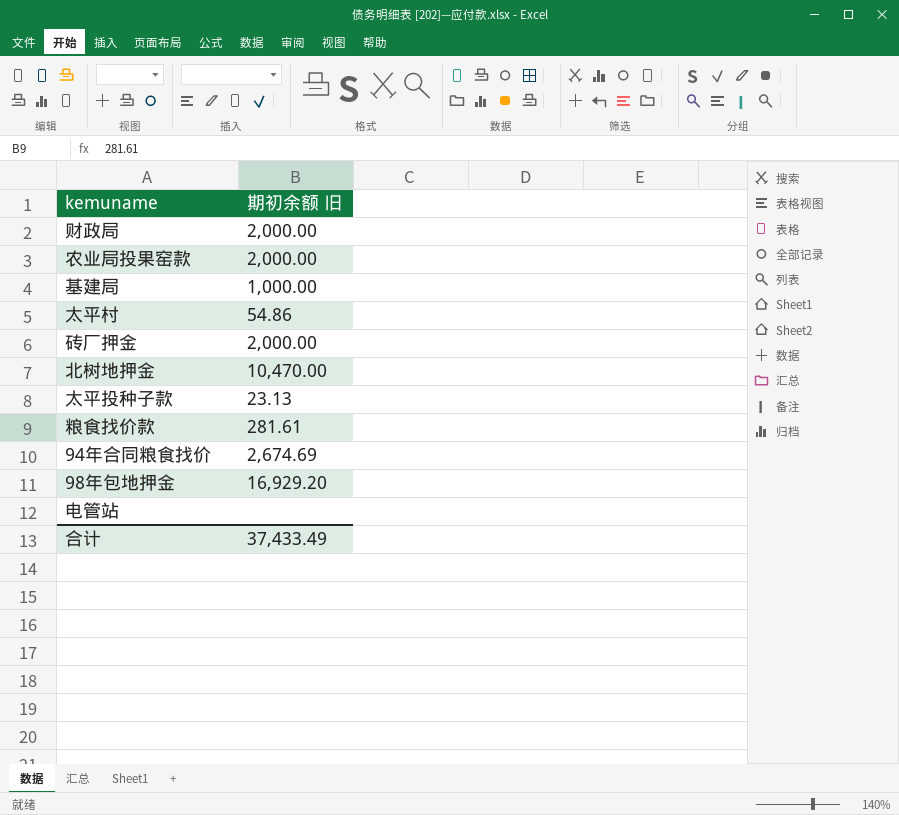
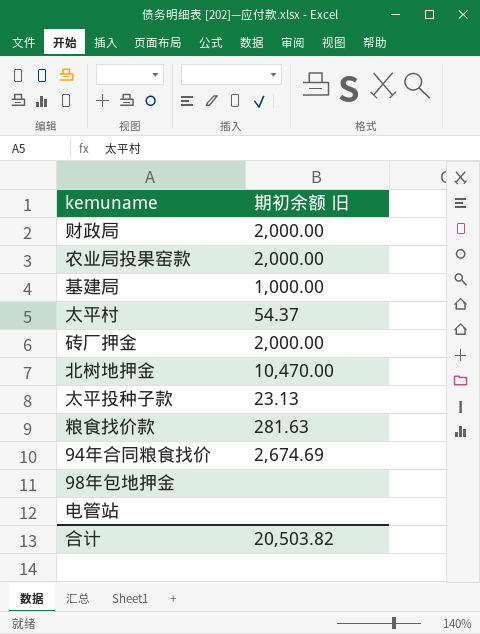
太平村 | 期初余额 旧: 54.86 -> 54.37
粮食找价款 | 期初余额 旧: 281.61 -> 281.63
98年包地押金 | 期初余额 旧: 16,929.20 -> none
合计 | 期初余额 旧: 37,433.49 -> 20,503.82

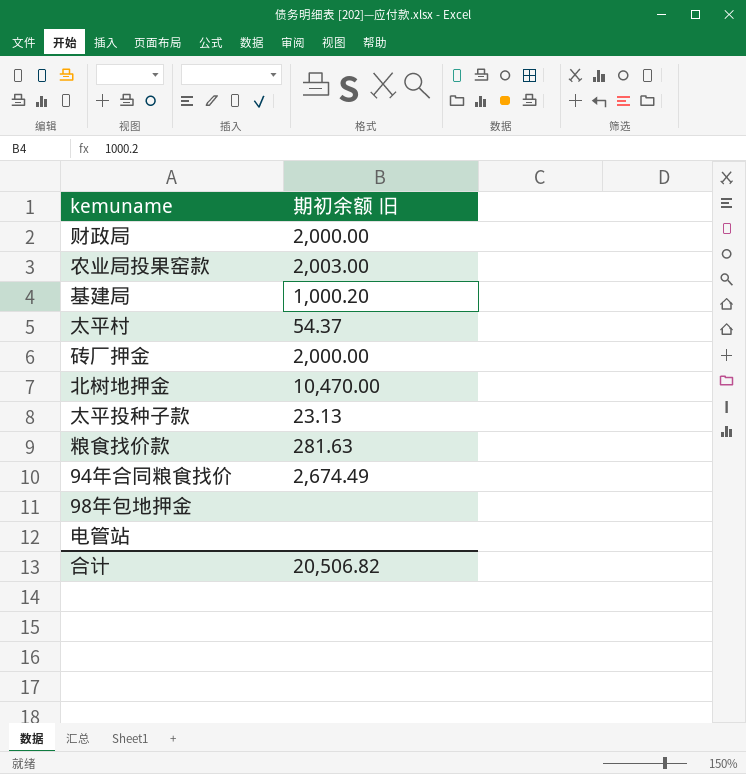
农业局投果窑款 | 期初余额 旧: 2,000.00 -> 2,003.00
基建局 | 期初余额 旧: 1,000.00 -> 1,000.20
94年合同粮食找价 | 期初余额 旧: 2,674.69 -> 2,674.49
合计 | 期初余额 旧: 20,503.82 -> 20,506.82

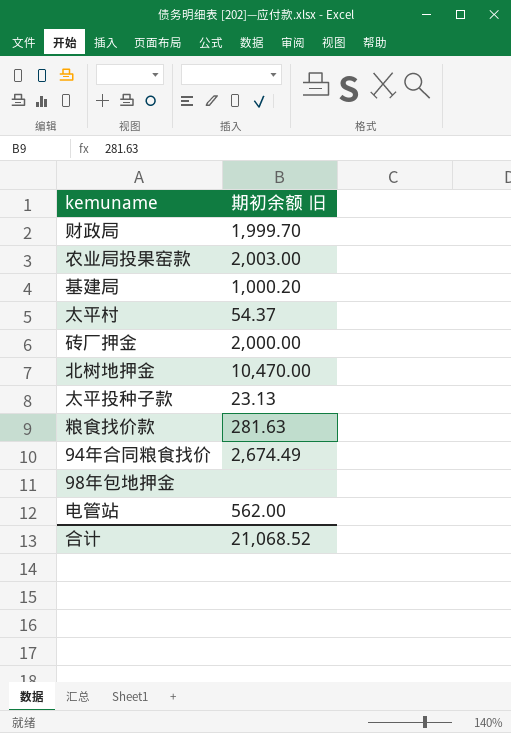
财政局 | 期初余额 旧: 2,000.00 -> 1,999.70
电管站 | 期初余额 旧: none -> 562.00
合计 | 期初余额 旧: 20,506.82 -> 21,068.52

